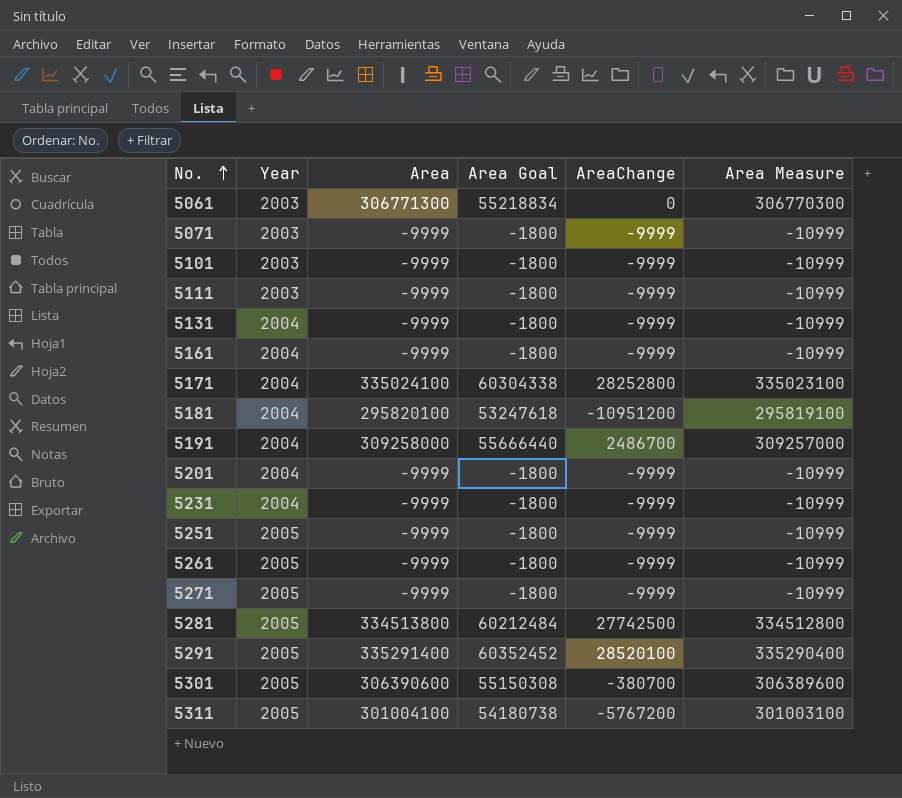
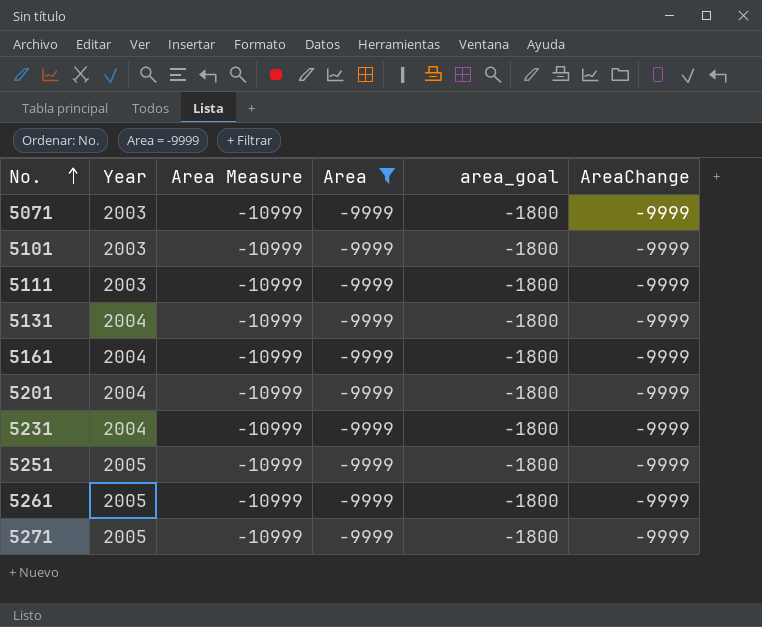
filter: none -> Area = -9999
column Area Measure | position: 6 -> 3
column name: Area Goal -> area_goal

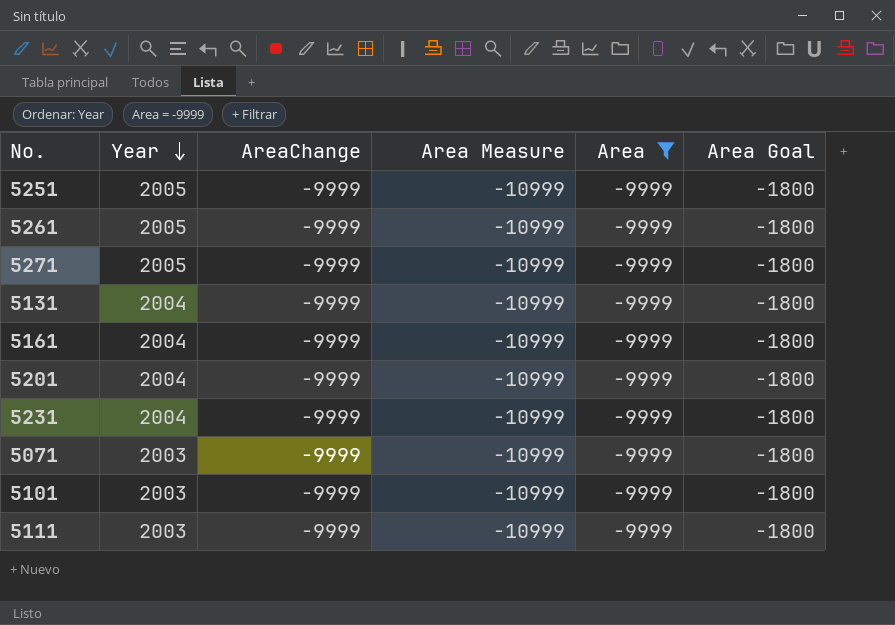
row order: No. ascending -> Year descending
column AreaChange | position: 6 -> 3
column name: area_goal -> Area Goal

